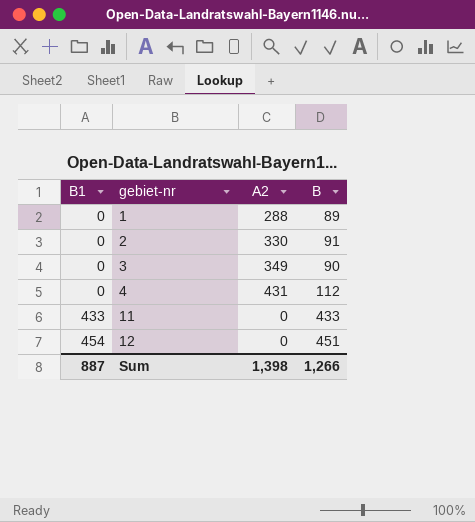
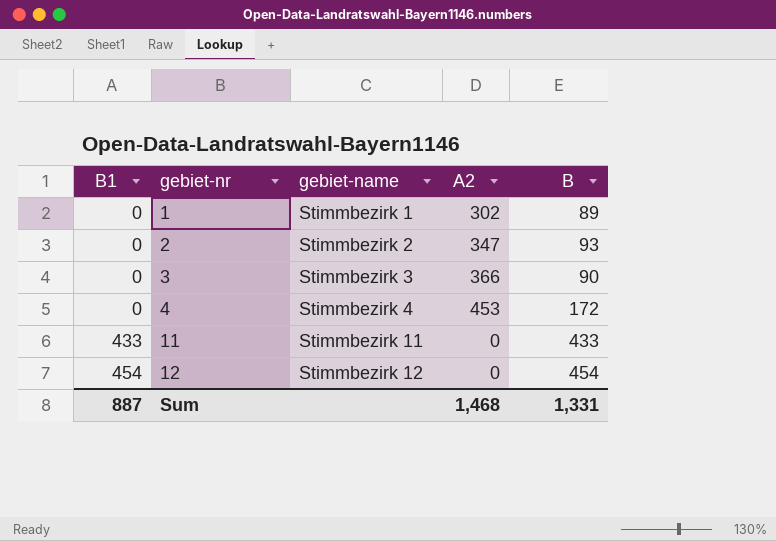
column gebiet-name | position: none -> 3
1 | A2: 288 -> 302
2 | A2: 330 -> 347
2 | B: 91 -> 93
3 | A2: 349 -> 366
4 | A2: 431 -> 453
4 | B: 112 -> 172
12 | B: 451 -> 454
Sum | A2: 1,398 -> 1,468
Sum | B: 1,266 -> 1,331

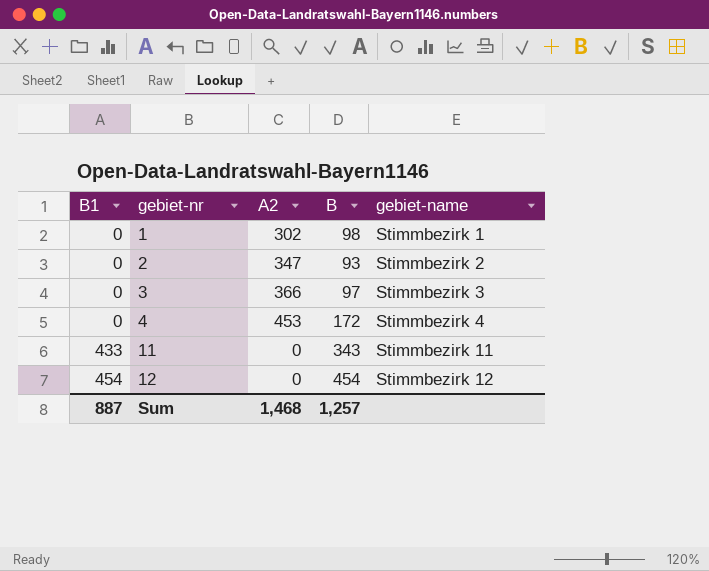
column gebiet-name | position: 3 -> 5
1 | B: 89 -> 98
3 | B: 90 -> 97
11 | B: 433 -> 343
Sum | B: 1,331 -> 1,257

